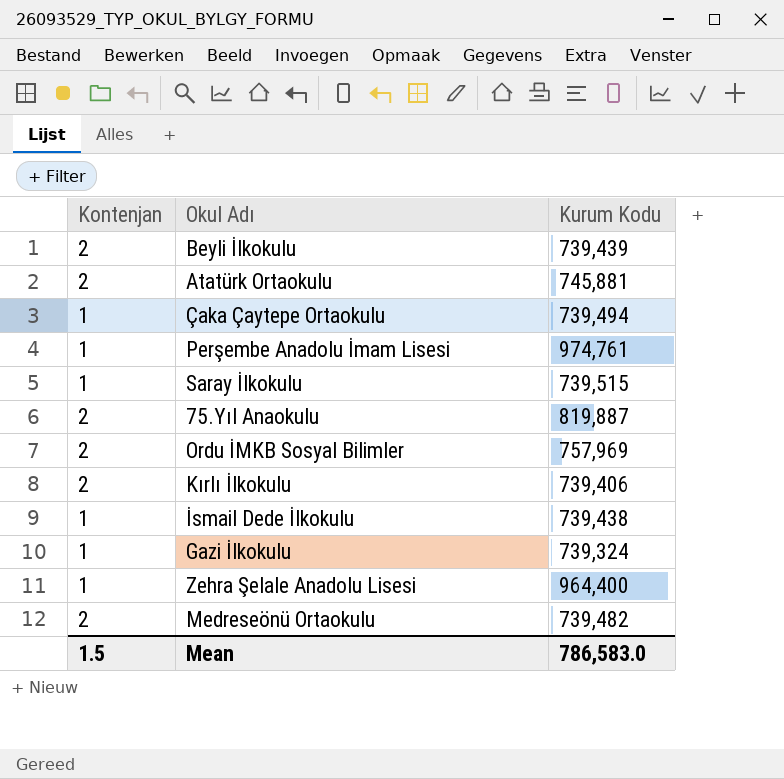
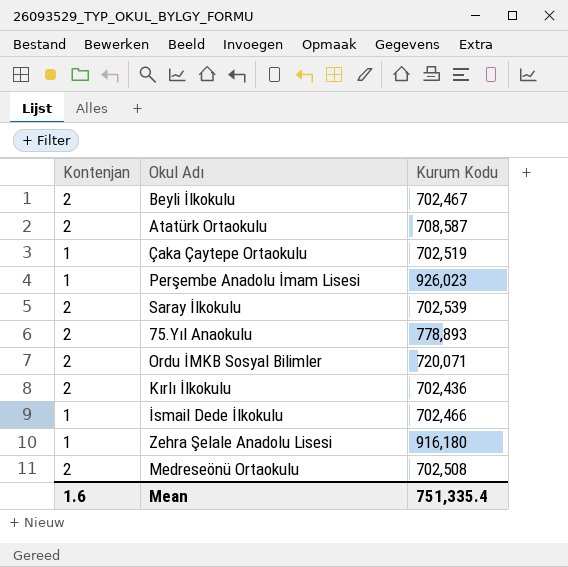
row Gazi İlkokulu: 1 | 739,324 -> none
Beyli İlkokulu | Kurum Kodu: 739,439 -> 702,467
Atatürk Ortaokulu | Kurum Kodu: 745,881 -> 708,587
Çaka Çaytepe Ortaokulu | Kurum Kodu: 739,494 -> 702,519
Perşembe Anadolu İmam Lisesi | Kurum Kodu: 974,761 -> 926,023
Saray İlkokulu | Kontenjan: 1 -> 2
Saray İlkokulu | Kurum Kodu: 739,515 -> 702,539
75.Yıl Anaokulu | Kurum Kodu: 819,887 -> 778,893
Ordu İMKB Sosyal Bilimler | Kurum Kodu: 757,969 -> 720,071
Kırlı İlkokulu | Kurum Kodu: 739,406 -> 702,436
İsmail Dede İlkokulu | Kurum Kodu: 739,438 -> 702,466
Zehra Şelale Anadolu Lisesi | Kurum Kodu: 964,400 -> 916,180
Medreseönü Ortaokulu | Kurum Kodu: 739,482 -> 702,508
Mean | Kontenjan: 1.5 -> 1.6
Mean | Kurum Kodu: 786,583.0 -> 751,335.4

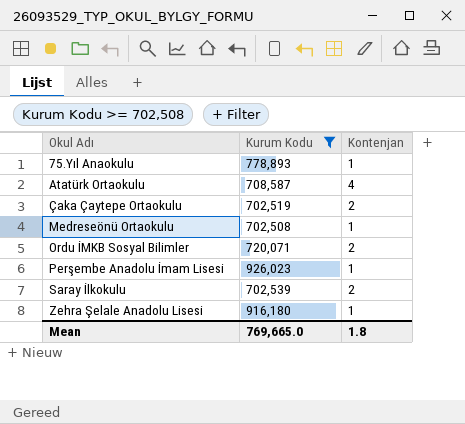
filter: none -> Kurum Kodu >= 702,508
row order: none -> Okul Adı ascending
column Kontenjan | position: 1 -> 3
75.Yıl Anaokulu | Kontenjan: 2 -> 1
Atatürk Ortaokulu | Kontenjan: 2 -> 4
Çaka Çaytepe Ortaokulu | Kontenjan: 1 -> 2
Medreseönü Ortaokulu | Kontenjan: 2 -> 1
Mean | Kurum Kodu: 751,335.4 -> 769,665.0
Mean | Kontenjan: 1.6 -> 1.8

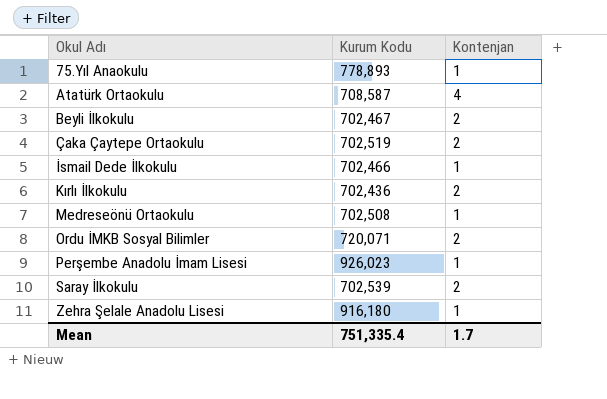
filter: Kurum Kodu >= 702,508 -> none
Mean | Kurum Kodu: 769,665.0 -> 751,335.4
Mean | Kontenjan: 1.8 -> 1.7

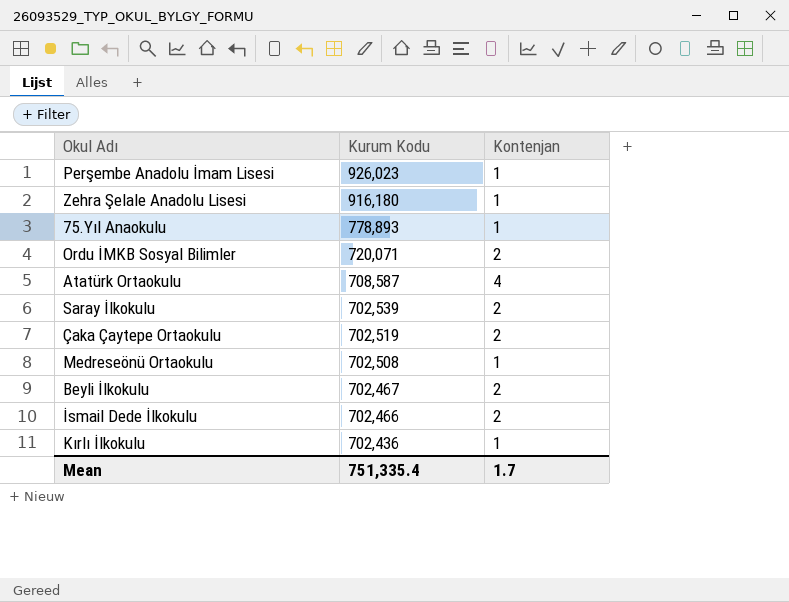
row order: Okul Adı ascending -> Kurum Kodu descending
İsmail Dede İlkokulu | Kontenjan: 1 -> 2
Kırlı İlkokulu | Kontenjan: 2 -> 1

